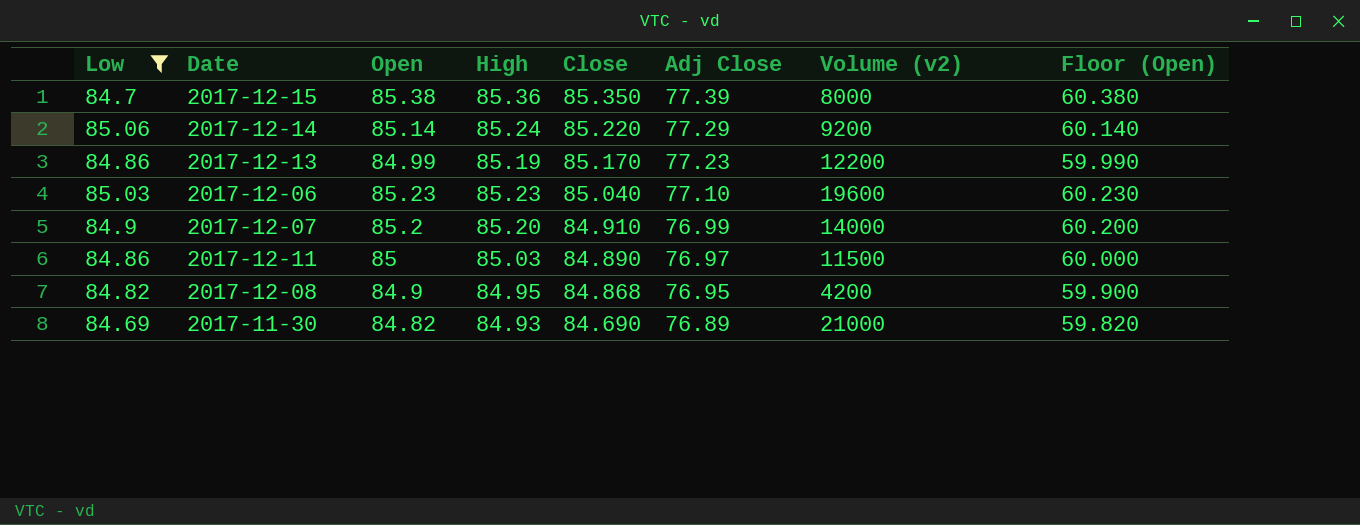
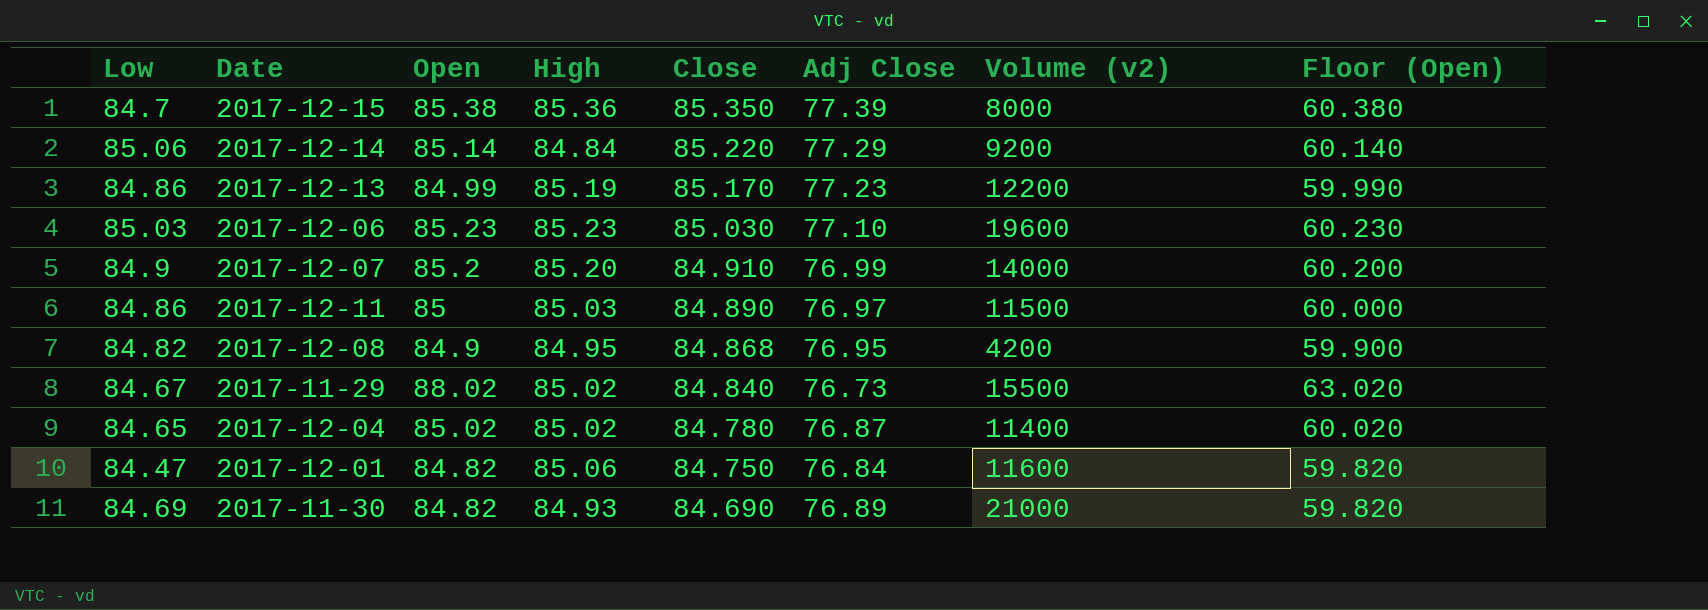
filter: Low >= 84.69 -> none
2017-12-14 | High: 85.24 -> 84.84
2017-12-06 | Close: 85.040 -> 85.030

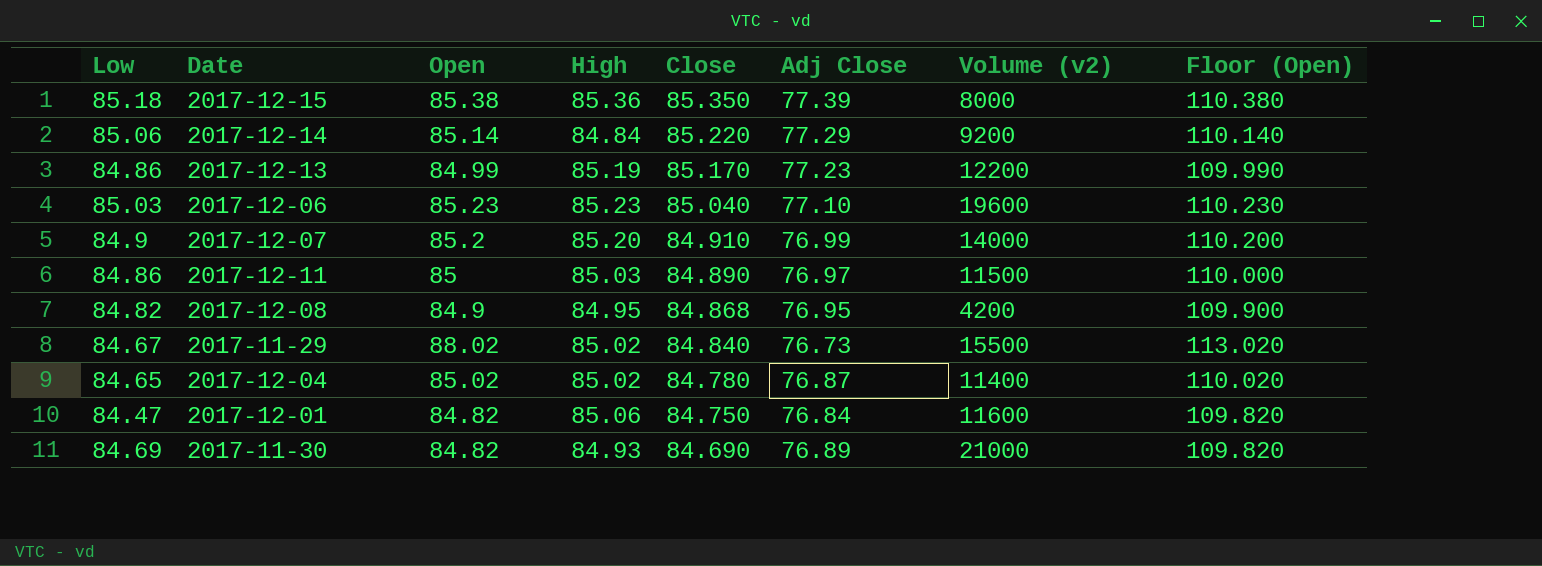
column Floor (Open) | formula: [Open] - 25 -> [Open] + 25
2017-12-15 | Low: 84.7 -> 85.18
2017-12-06 | Close: 85.030 -> 85.040

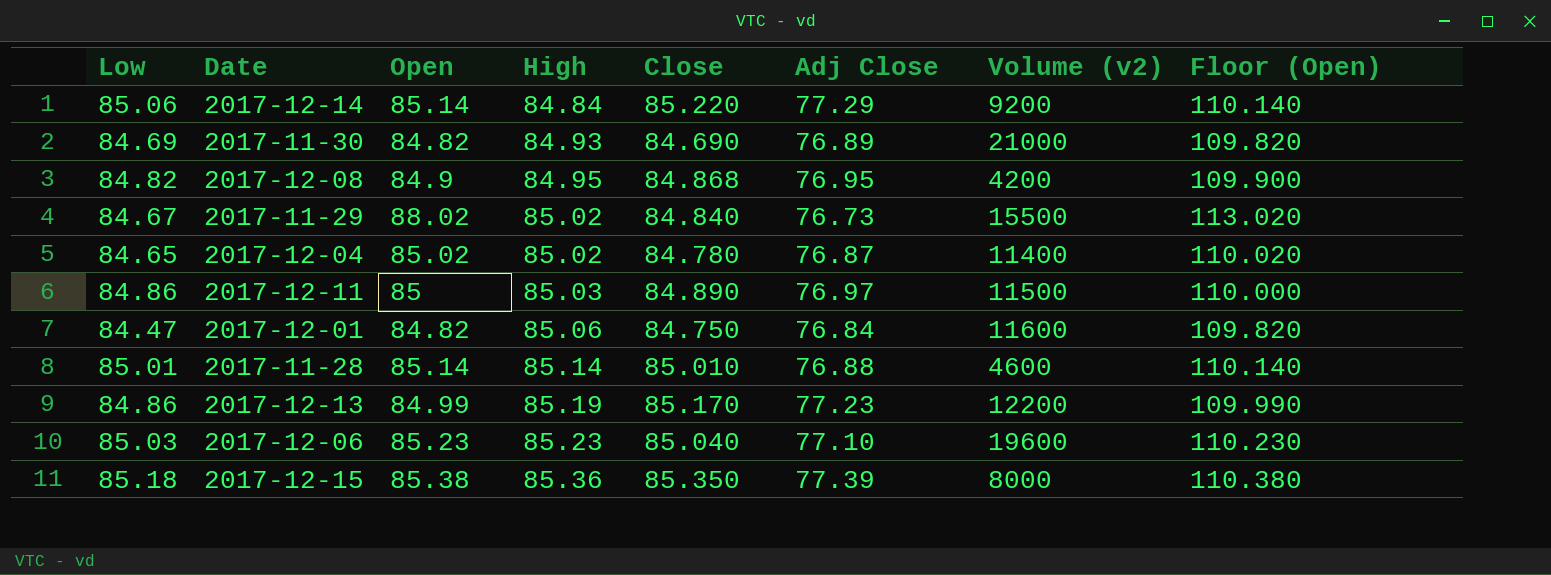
row order: Close descending -> High ascending
row 2017-12-07: 84.9 | 85.2 | 85.20 | 84.910 | 76.99 | 14000 | 110.200 -> none
row 2017-11-28: none -> 85.01 | 85.14 | 85.14 | 85.010 | 76.88 | 4600 | 110.140

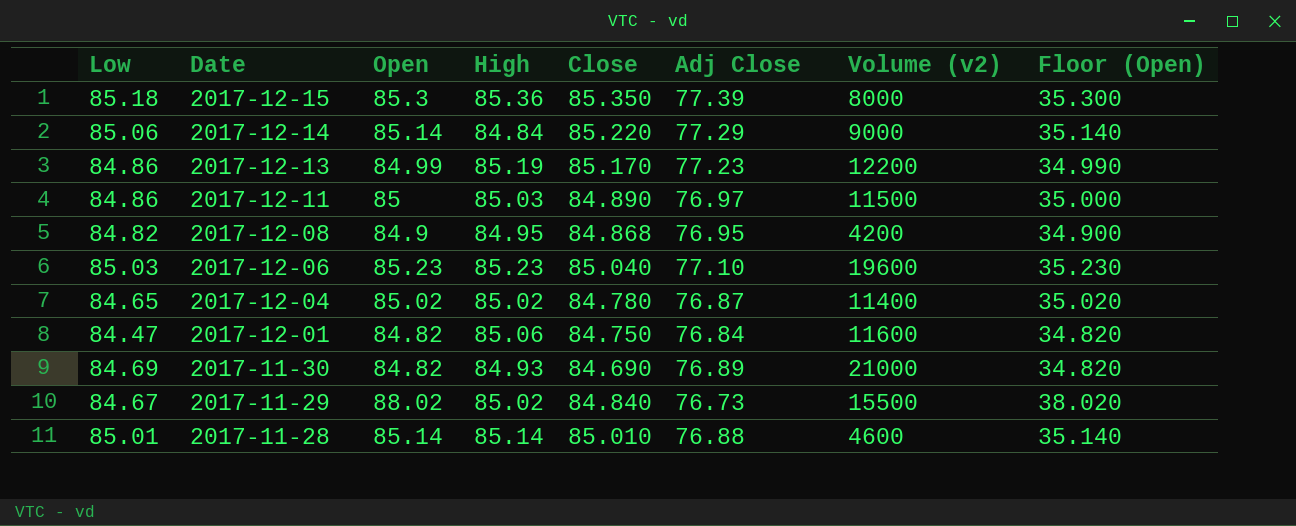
row order: High ascending -> Date descending
column Floor (Open) | formula: [Open] + 25 -> [Open] - 50
2017-12-15 | Open: 85.38 -> 85.3
2017-12-14 | Volume (v2): 9200 -> 9000

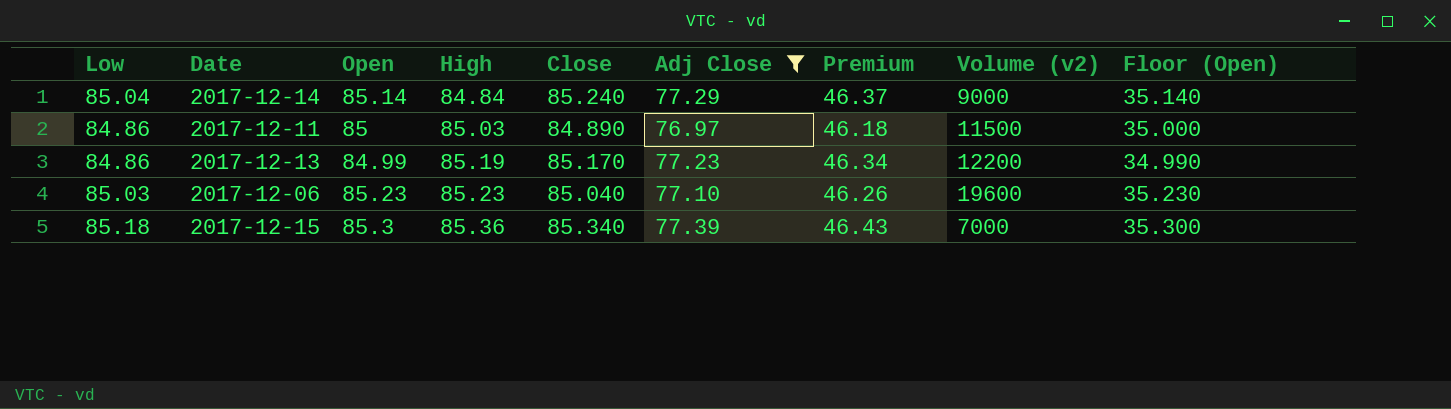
filter: none -> Adj Close >= 76.97
row order: Date descending -> High ascending
column Premium | formula: none -> [Adj Close] * 0.6
2017-12-14 | Low: 85.06 -> 85.04
2017-12-14 | Close: 85.220 -> 85.240
2017-12-15 | Close: 85.350 -> 85.340
2017-12-15 | Volume (v2): 8000 -> 7000

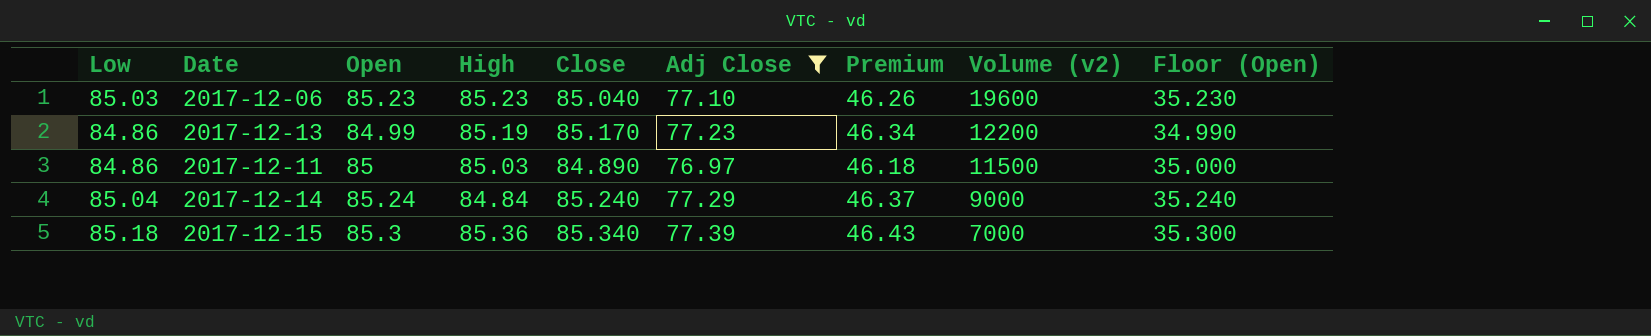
row order: High ascending -> Volume (v2) descending
2017-12-14 | Open: 85.14 -> 85.24
2017-12-14 | Floor (Open): 35.140 -> 35.240

